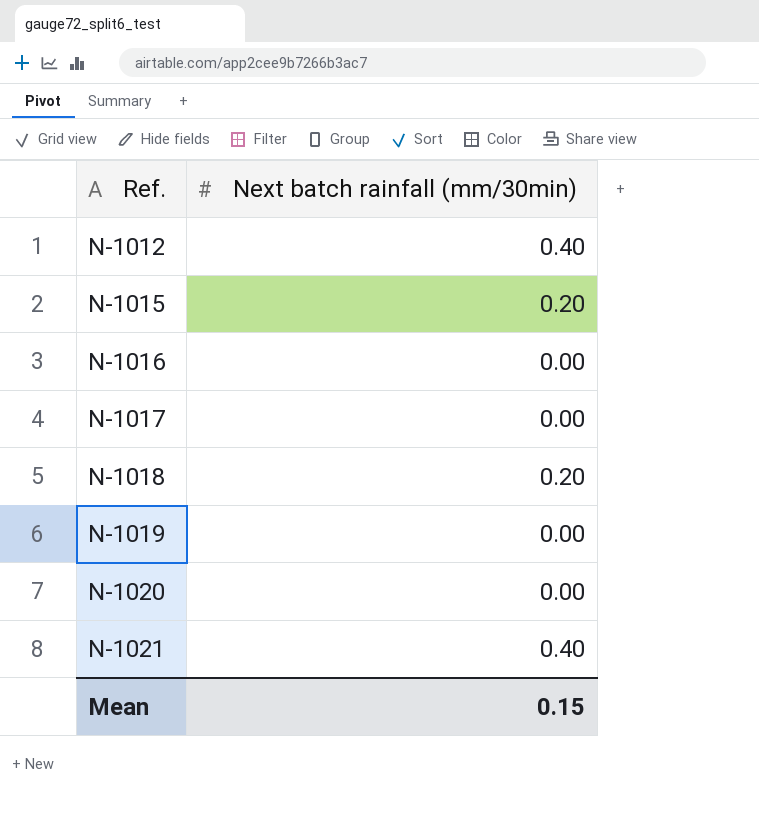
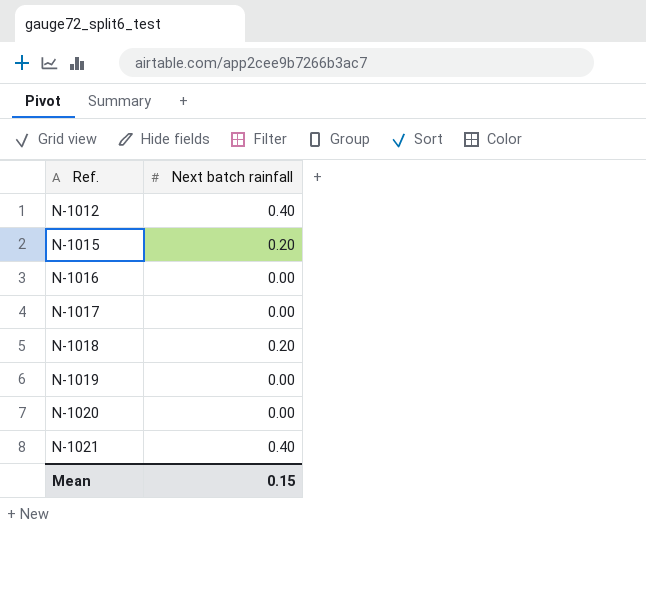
column name: Next batch rainfall (mm/30min) -> Next batch rainfall

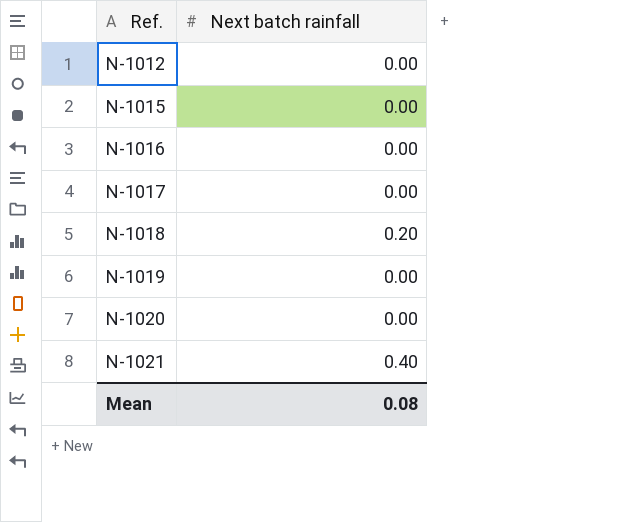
N-1012 | Next batch rainfall: 0.40 -> 0.00
N-1015 | Next batch rainfall: 0.20 -> 0.00
Mean | Next batch rainfall: 0.15 -> 0.08

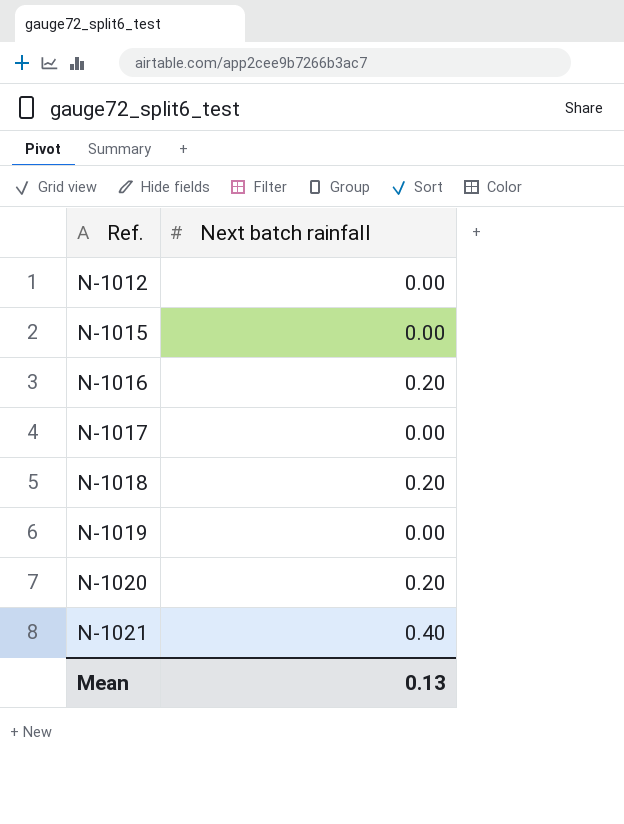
N-1016 | Next batch rainfall: 0.00 -> 0.20
N-1020 | Next batch rainfall: 0.00 -> 0.20
Mean | Next batch rainfall: 0.08 -> 0.13

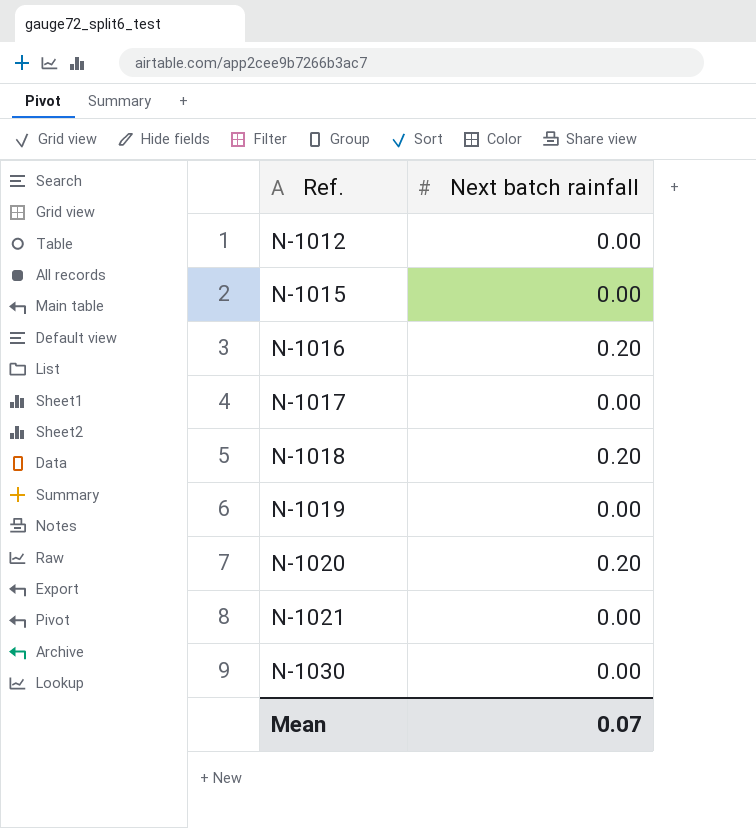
N-1021 | Next batch rainfall: 0.40 -> 0.00
row N-1030: none -> 0.00
Mean | Next batch rainfall: 0.13 -> 0.07

